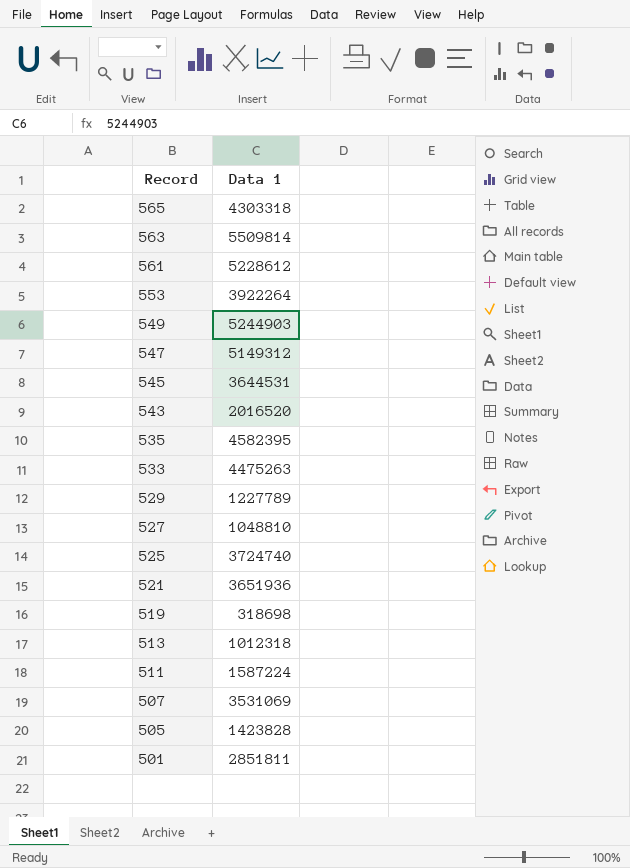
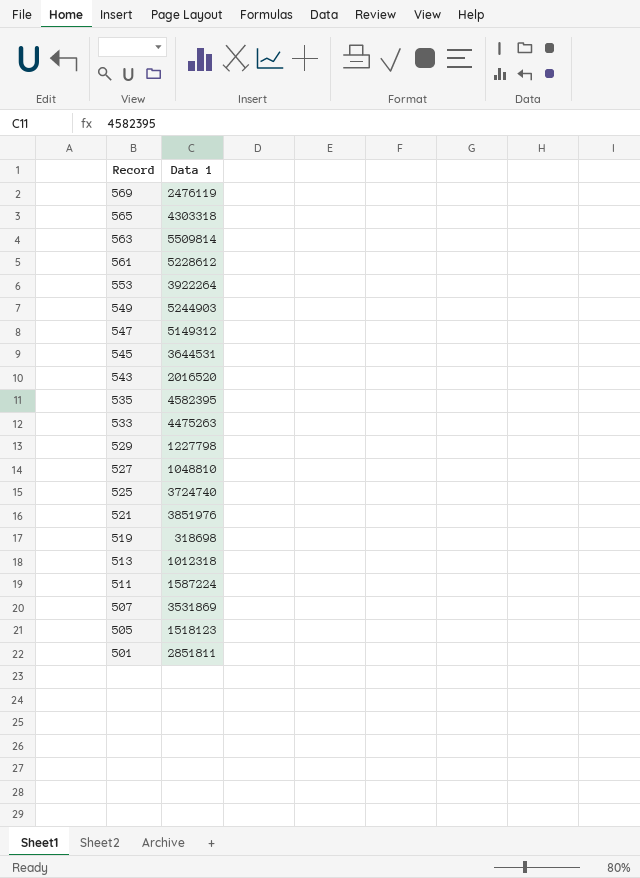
row 569: none -> 2476119
529 | Data 1: 1227789 -> 1227798
521 | Data 1: 3651936 -> 3851976
507 | Data 1: 3531069 -> 3531869
505 | Data 1: 1423828 -> 1518123

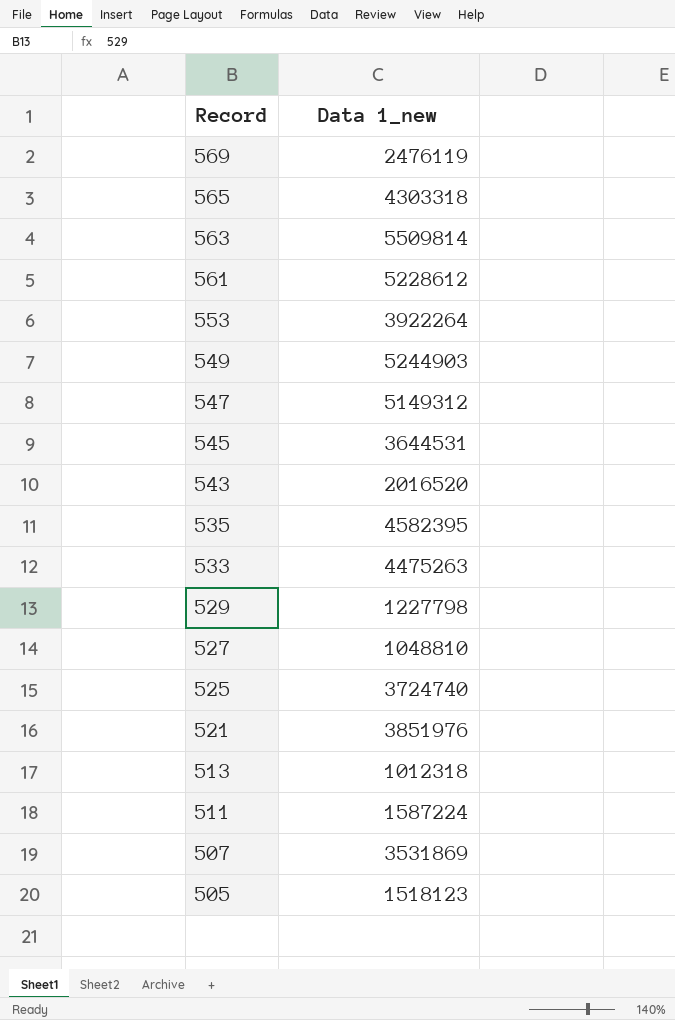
column name: Data 1 -> Data 1_new
row 519: 318698 -> none
row 501: 2851811 -> none

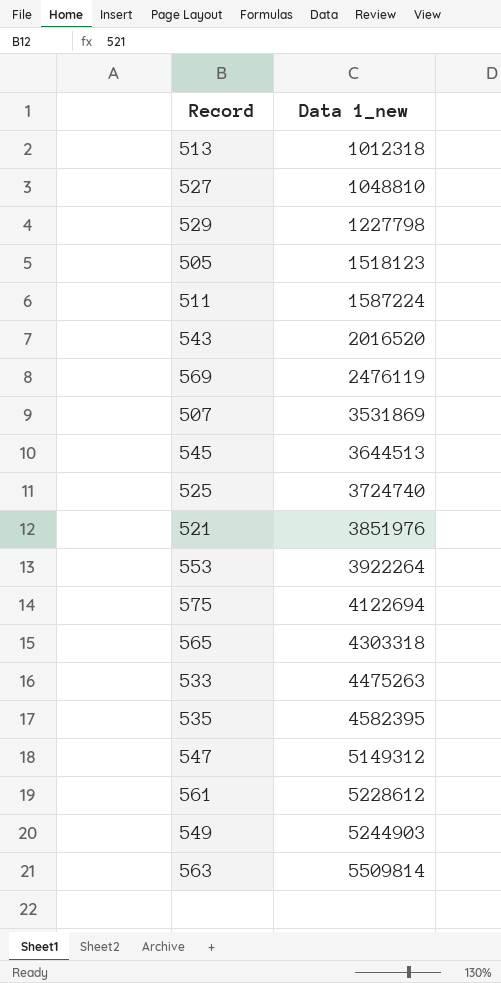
row order: Record descending -> Data 1_new ascending
545 | Data 1_new: 3644531 -> 3644513
row 575: none -> 4122694

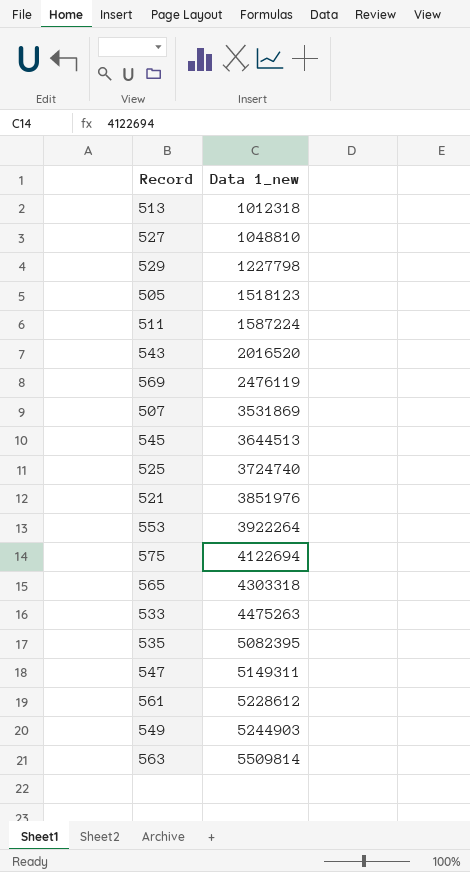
535 | Data 1_new: 4582395 -> 5082395
547 | Data 1_new: 5149312 -> 5149311

